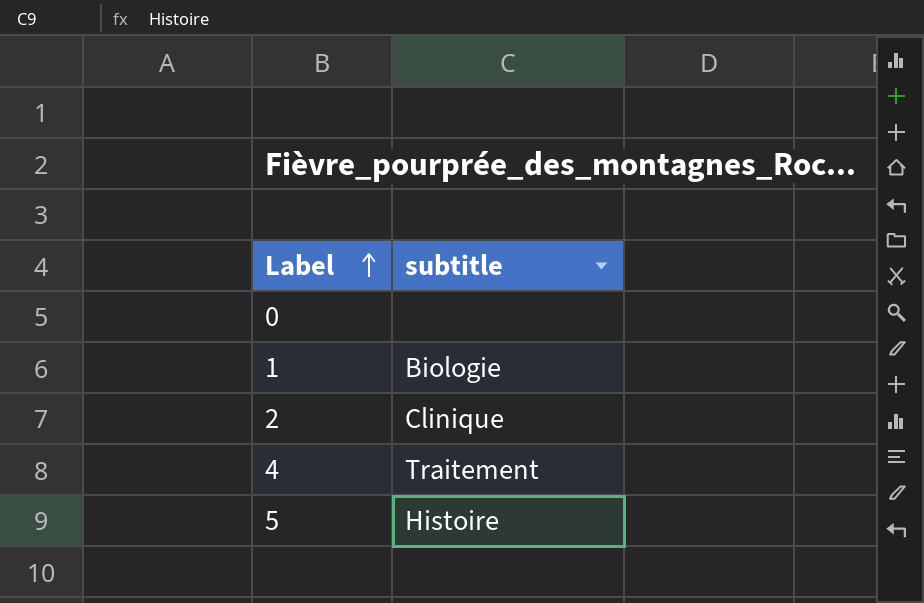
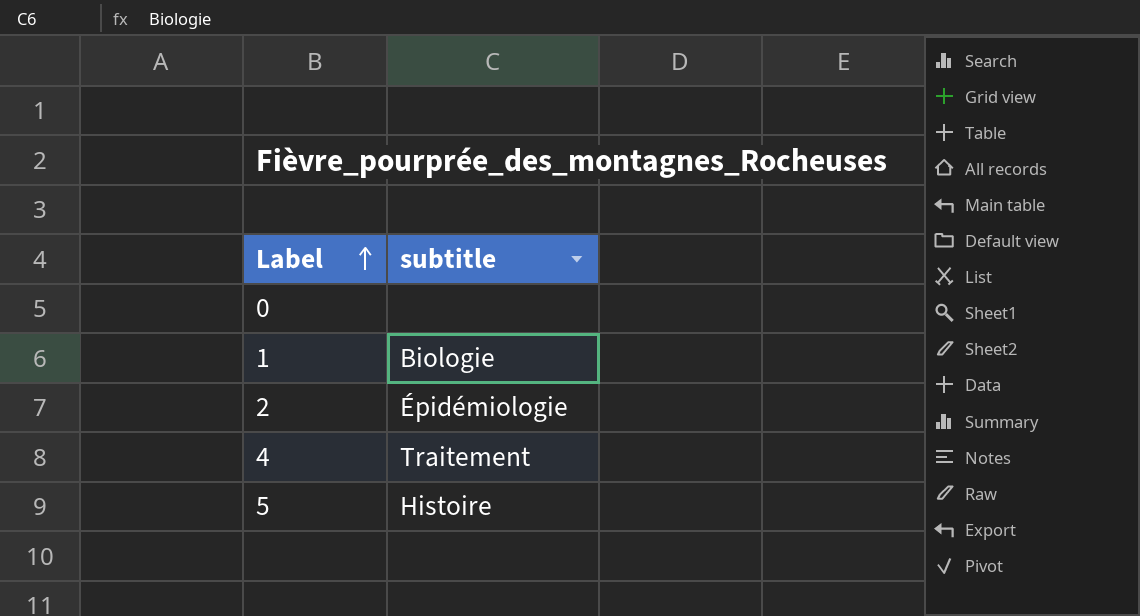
2 | subtitle: Clinique -> Épidémiologie

